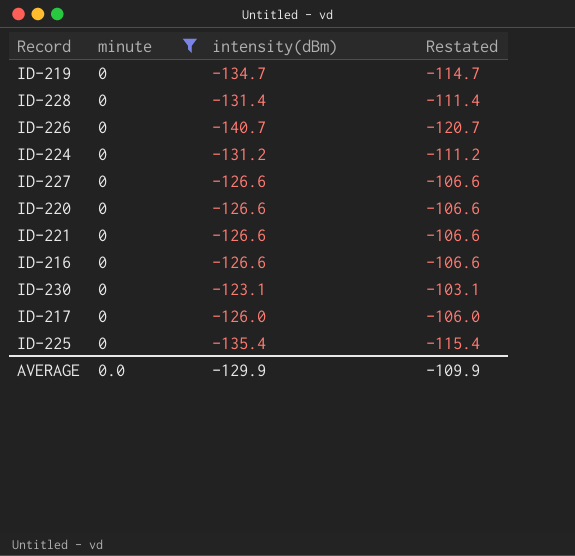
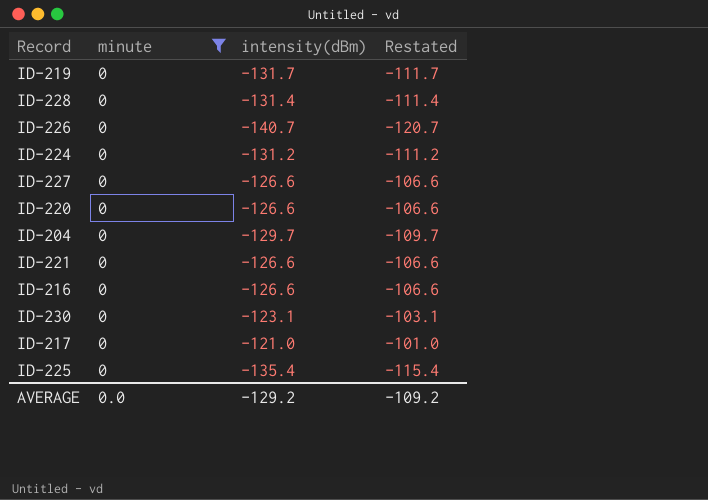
ID-219 | intensity(dBm): -134.7 -> -131.7
ID-219 | Restated: -114.7 -> -111.7
row ID-204: none -> 0 | -129.7 | -109.7
ID-217 | intensity(dBm): -126.0 -> -121.0
ID-217 | Restated: -106.0 -> -101.0
AVERAGE | intensity(dBm): -129.9 -> -129.2
AVERAGE | Restated: -109.9 -> -109.2

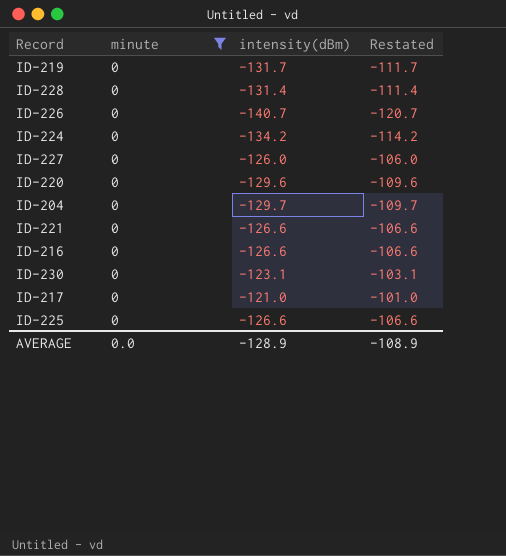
ID-224 | intensity(dBm): -131.2 -> -134.2
ID-224 | Restated: -111.2 -> -114.2
ID-227 | intensity(dBm): -126.6 -> -126.0
ID-227 | Restated: -106.6 -> -106.0
ID-220 | intensity(dBm): -126.6 -> -129.6
ID-220 | Restated: -106.6 -> -109.6
ID-225 | intensity(dBm): -135.4 -> -126.6
ID-225 | Restated: -115.4 -> -106.6
AVERAGE | intensity(dBm): -129.2 -> -128.9
AVERAGE | Restated: -109.2 -> -108.9

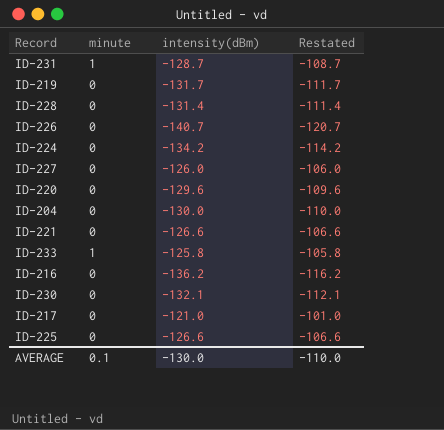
filter: minute = 0 -> none
ID-204 | intensity(dBm): -129.7 -> -130.0
ID-204 | Restated: -109.7 -> -110.0
ID-216 | intensity(dBm): -126.6 -> -136.2
ID-216 | Restated: -106.6 -> -116.2
ID-230 | intensity(dBm): -123.1 -> -132.1
ID-230 | Restated: -103.1 -> -112.1
AVERAGE | minute: 0.0 -> 0.1
AVERAGE | intensity(dBm): -128.9 -> -130.0
AVERAGE | Restated: -108.9 -> -110.0

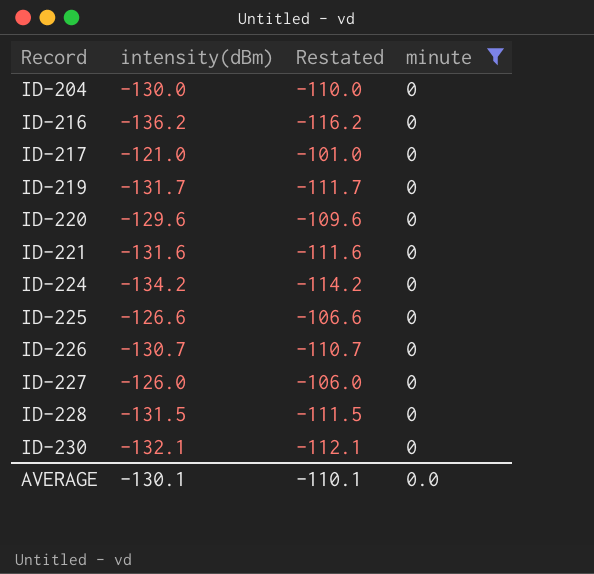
filter: none -> minute = 0
row order: none -> Record ascending
column minute | position: 2 -> 4
ID-221 | intensity(dBm): -126.6 -> -131.6
ID-221 | Restated: -106.6 -> -111.6
ID-226 | intensity(dBm): -140.7 -> -130.7
ID-226 | Restated: -120.7 -> -110.7
ID-228 | intensity(dBm): -131.4 -> -131.5
ID-228 | Restated: -111.4 -> -111.5
AVERAGE | intensity(dBm): -130.0 -> -130.1
AVERAGE | Restated: -110.0 -> -110.1
AVERAGE | minute: 0.1 -> 0.0

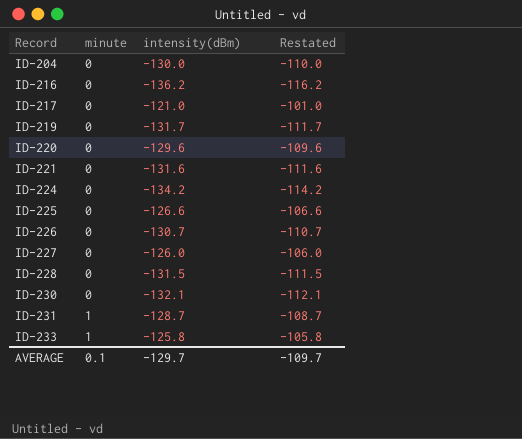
filter: minute = 0 -> none
column minute | position: 4 -> 2
AVERAGE | minute: 0.0 -> 0.1
AVERAGE | intensity(dBm): -130.1 -> -129.7
AVERAGE | Restated: -110.1 -> -109.7

